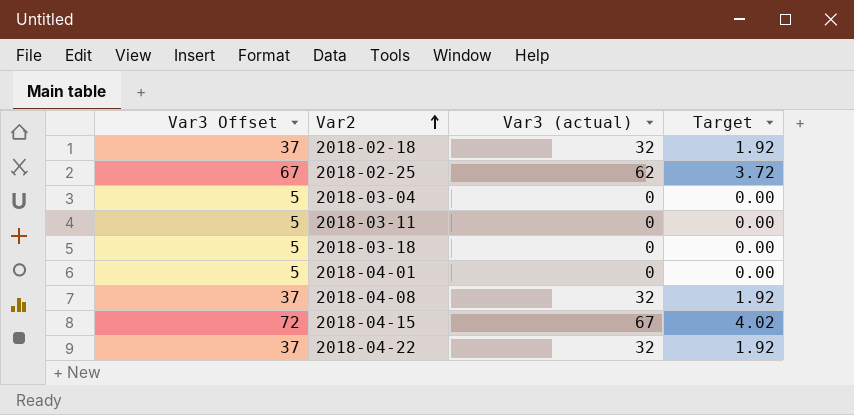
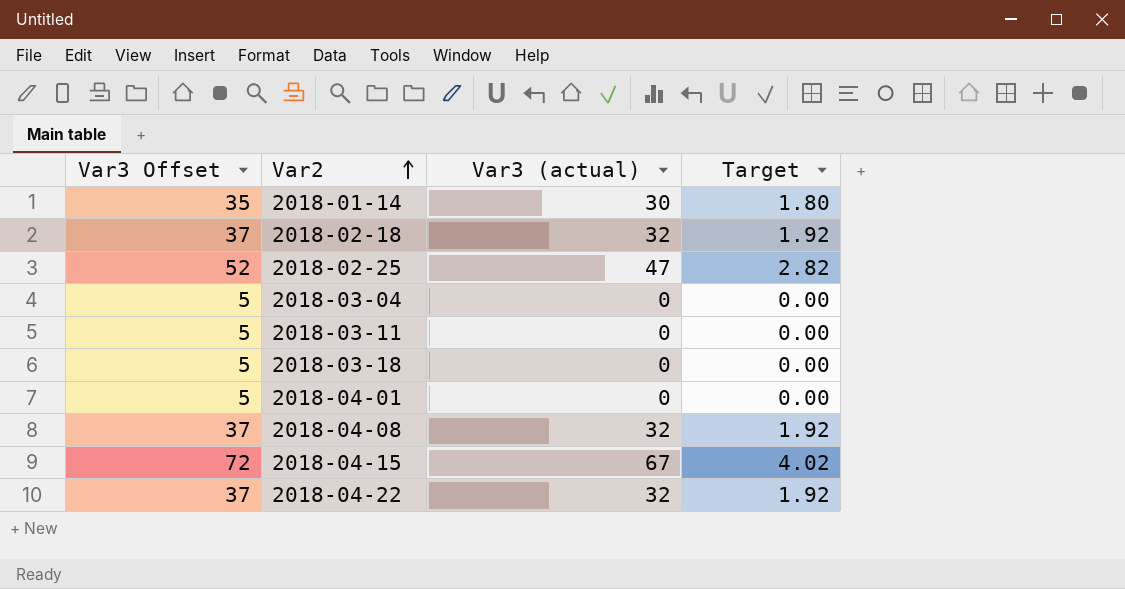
row 2018-01-14: none -> 35 | 30 | 1.80
2018-02-25 | Var3 Offset: 67 -> 52
2018-02-25 | Var3 (actual): 62 -> 47
2018-02-25 | Target: 3.72 -> 2.82

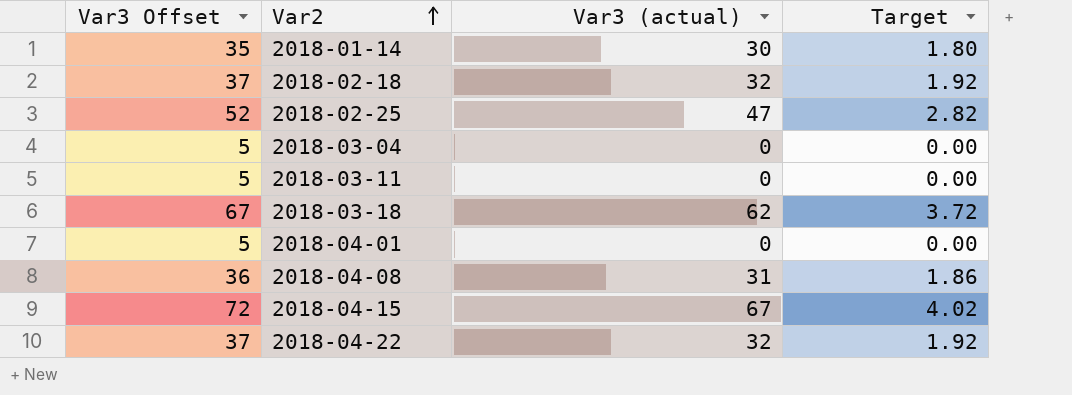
2018-03-18 | Var3 Offset: 5 -> 67
2018-03-18 | Var3 (actual): 0 -> 62
2018-03-18 | Target: 0.00 -> 3.72
2018-04-08 | Var3 Offset: 37 -> 36
2018-04-08 | Var3 (actual): 32 -> 31
2018-04-08 | Target: 1.92 -> 1.86

